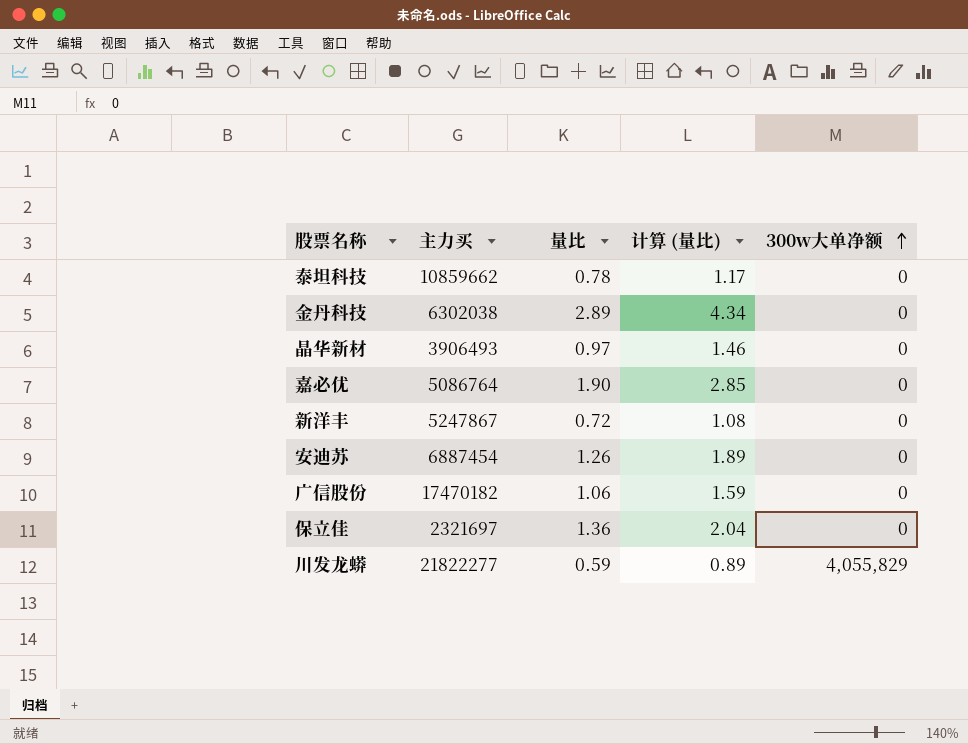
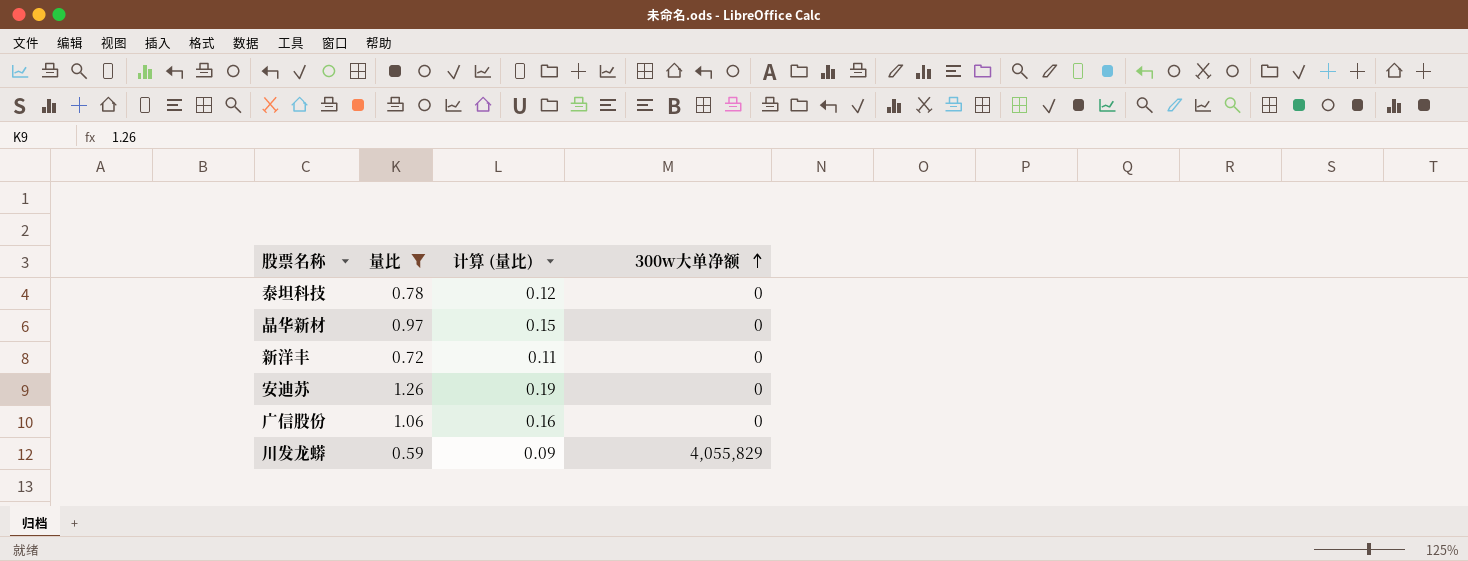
filter: none -> 量比 <= 1.26
column 主力买 | position: 2 -> none
column 计算 (量比) | formula: [量比] * 1.5 -> [量比] * 0.15

